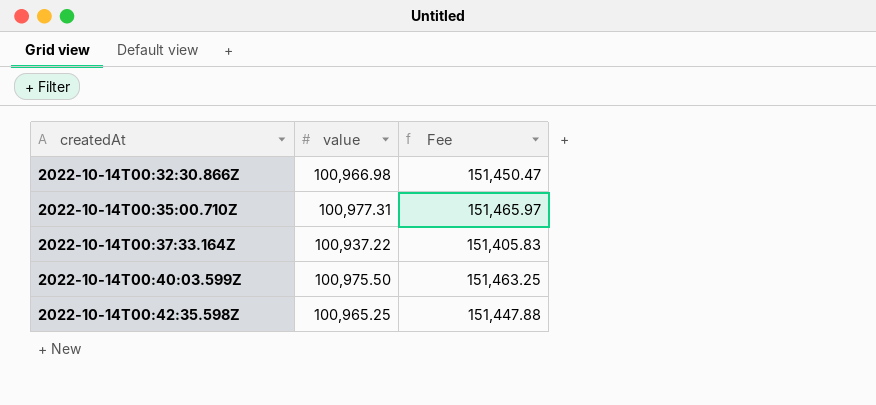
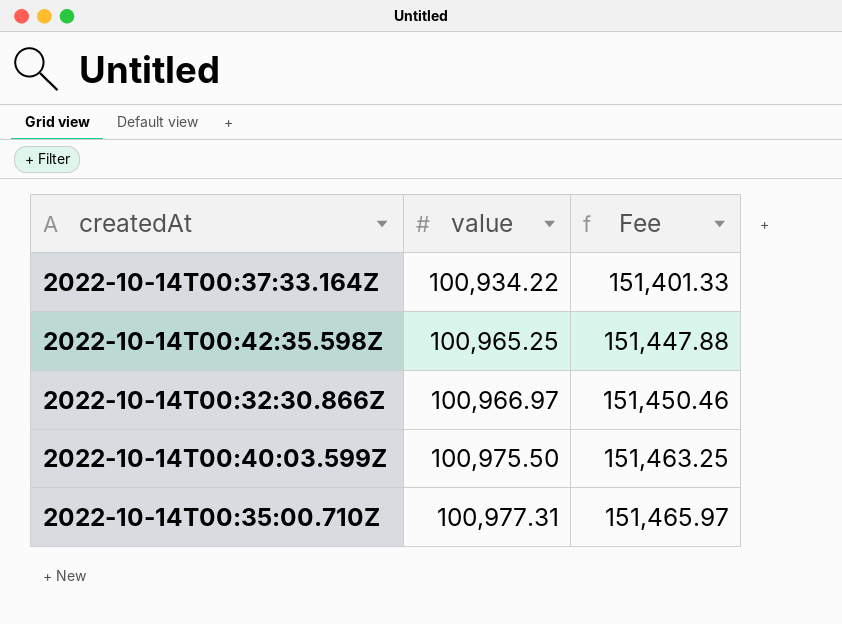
row order: createdAt ascending -> value ascending
2022-10-14T00:37:33.164Z | value: 100,937.22 -> 100,934.22
2022-10-14T00:37:33.164Z | Fee: 151,405.83 -> 151,401.33
2022-10-14T00:32:30.866Z | value: 100,966.98 -> 100,966.97
2022-10-14T00:32:30.866Z | Fee: 151,450.47 -> 151,450.46

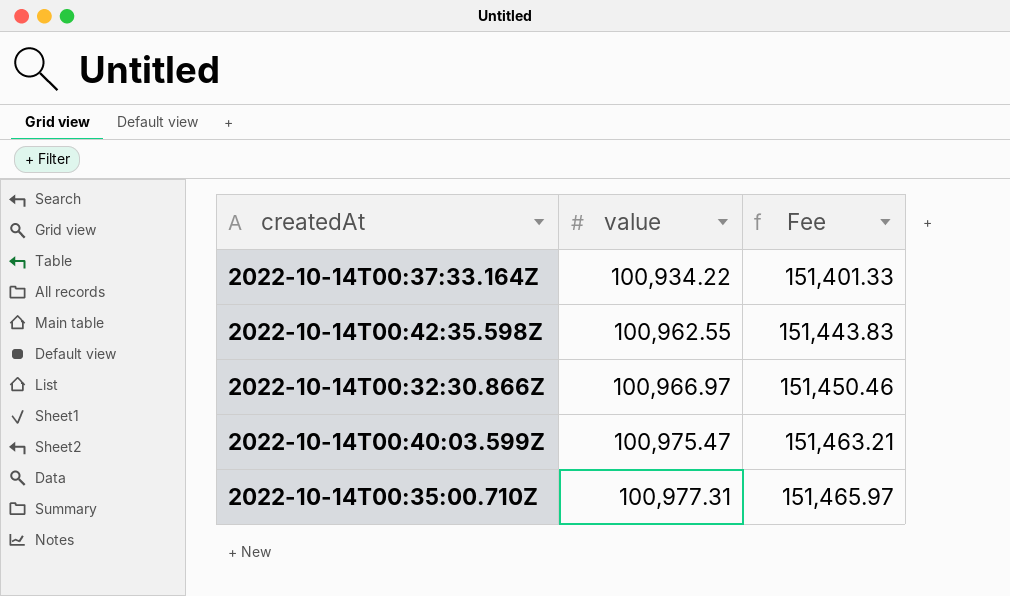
2022-10-14T00:42:35.598Z | value: 100,965.25 -> 100,962.55
2022-10-14T00:42:35.598Z | Fee: 151,447.88 -> 151,443.83
2022-10-14T00:40:03.599Z | value: 100,975.50 -> 100,975.47
2022-10-14T00:40:03.599Z | Fee: 151,463.25 -> 151,463.21

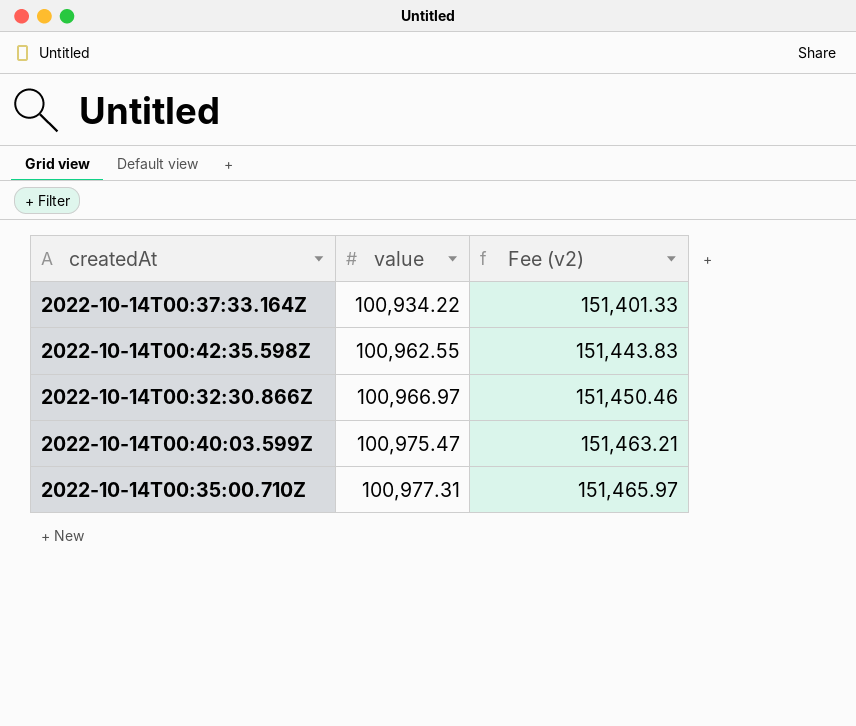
column name: Fee -> Fee (v2)

